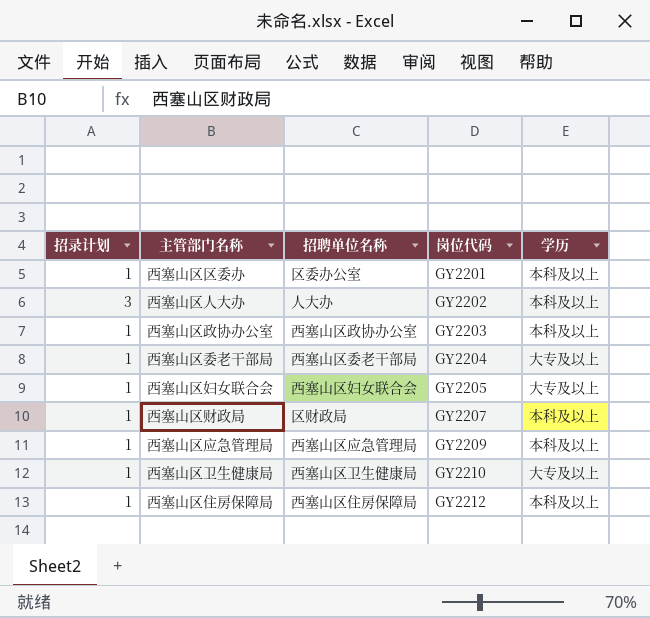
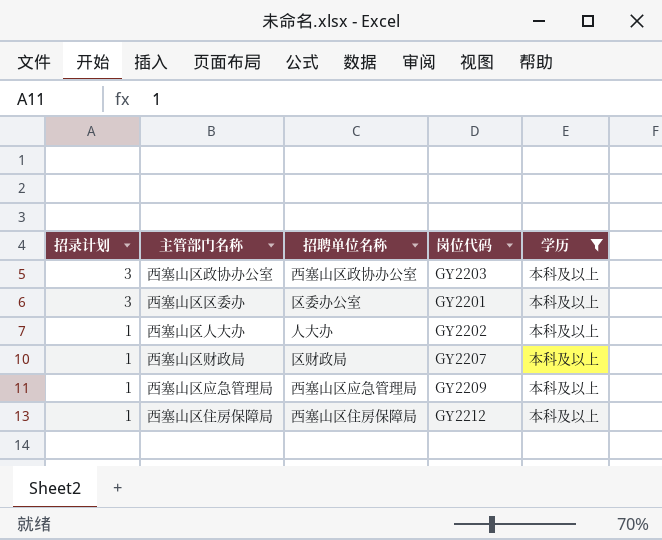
filter: none -> 学历 = 本科及以上
row order: 岗位代码 ascending -> 招录计划 descending
西塞山区政协办公室 | 招录计划: 1 -> 3
西塞山区区委办 | 招录计划: 1 -> 3
西塞山区人大办 | 招录计划: 3 -> 1

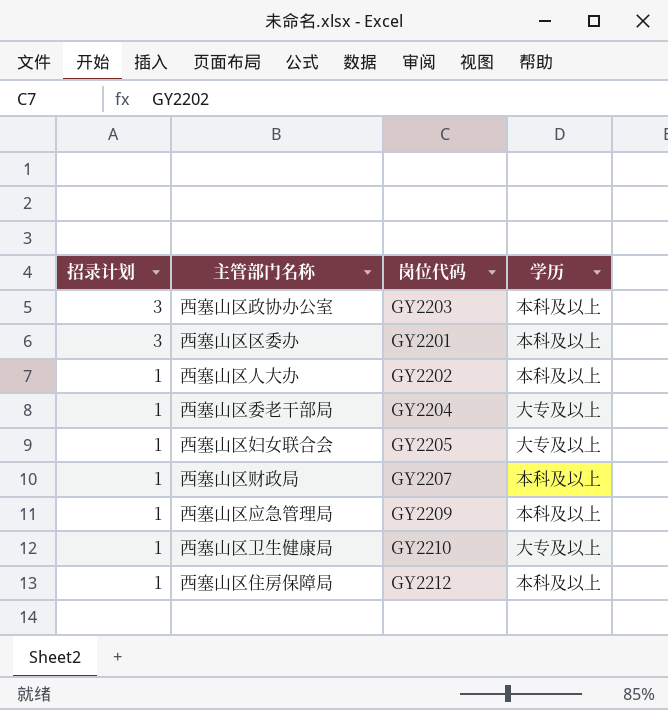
filter: 学历 = 本科及以上 -> none
column 招聘单位名称 | position: 3 -> none

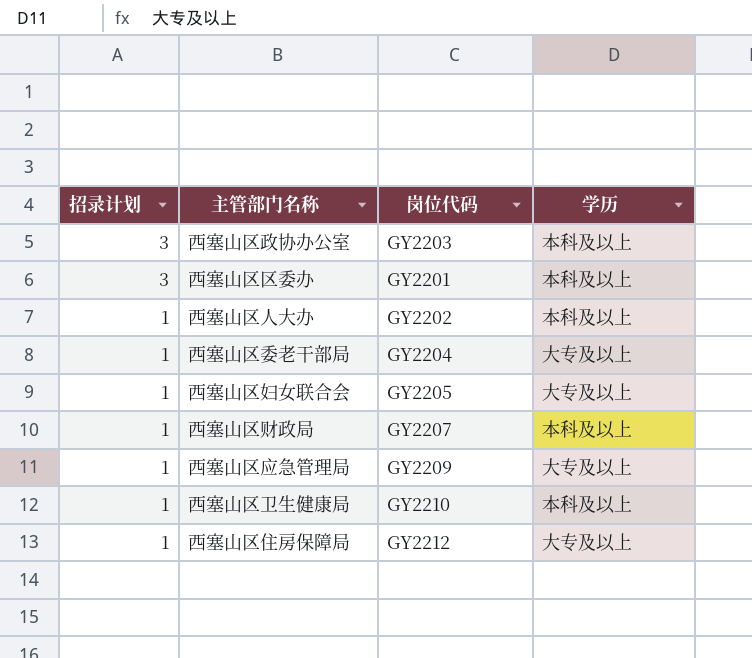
西塞山区应急管理局 | 学历: 本科及以上 -> 大专及以上
西塞山区卫生健康局 | 学历: 大专及以上 -> 本科及以上
西塞山区住房保障局 | 学历: 本科及以上 -> 大专及以上

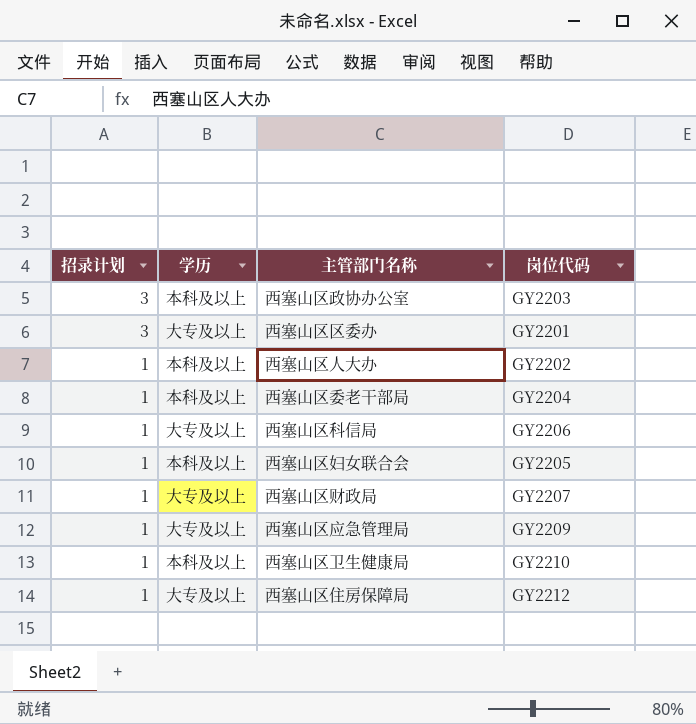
column 学历 | position: 4 -> 2
西塞山区区委办 | 学历: 本科及以上 -> 大专及以上
西塞山区委老干部局 | 学历: 大专及以上 -> 本科及以上
row 西塞山区科信局: none -> 1 | 大专及以上 | GY2206
西塞山区妇女联合会 | 学历: 大专及以上 -> 本科及以上
西塞山区财政局 | 学历: 本科及以上 -> 大专及以上

